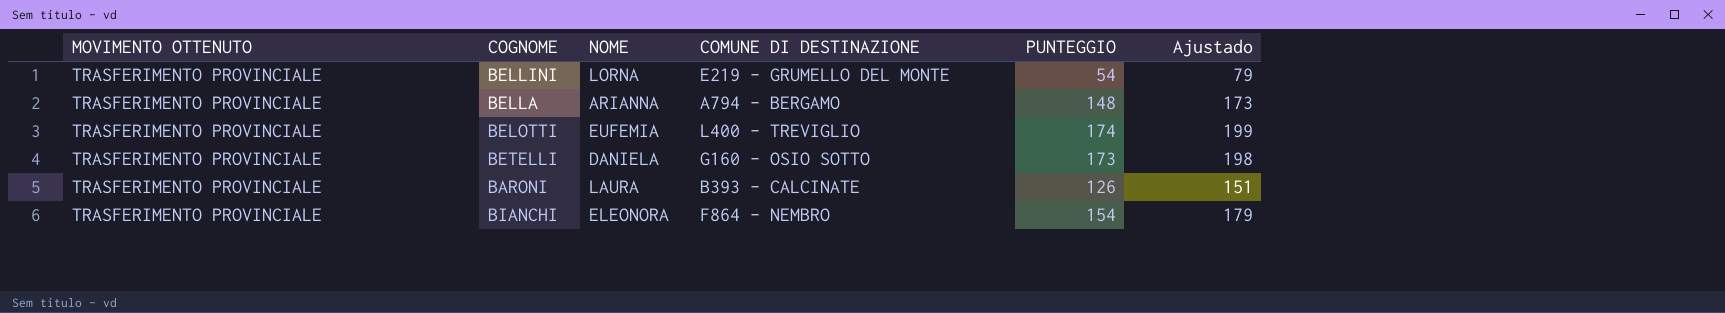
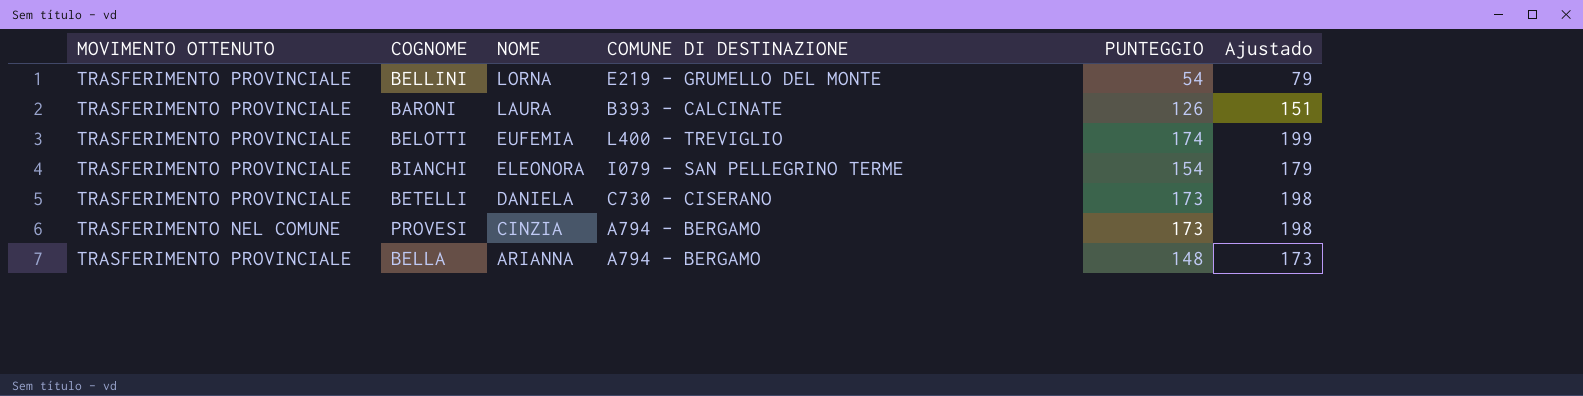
row order: none -> NOME descending
BIANCHI | COMUNE DI DESTINAZIONE: F864 - NEMBRO -> I079 - SAN PELLEGRINO TERME
BETELLI | COMUNE DI DESTINAZIONE: G160 - OSIO SOTTO -> C730 - CISERANO
row PROVESI: none -> TRASFERIMENTO NEL COMUNE | CINZIA | A794 - BERGAMO | 173 | 198

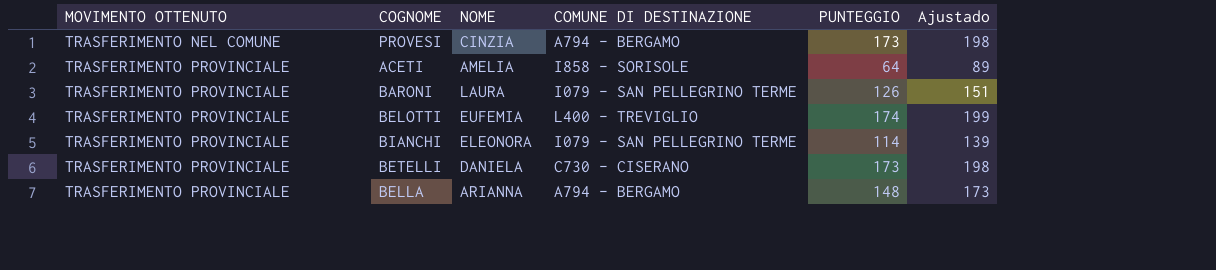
row order: NOME descending -> MOVIMENTO OTTENUTO ascending
row BELLINI: TRASFERIMENTO PROVINCIALE | LORNA | E219 - GRUMELLO DEL MONTE | 54 | 79 -> none
row ACETI: none -> TRASFERIMENTO PROVINCIALE | AMELIA | I858 - SORISOLE | 64 | 89
BARONI | COMUNE DI DESTINAZIONE: B393 - CALCINATE -> I079 - SAN PELLEGRINO TERME
BIANCHI | PUNTEGGIO: 154 -> 114
BIANCHI | Ajustado: 179 -> 139

